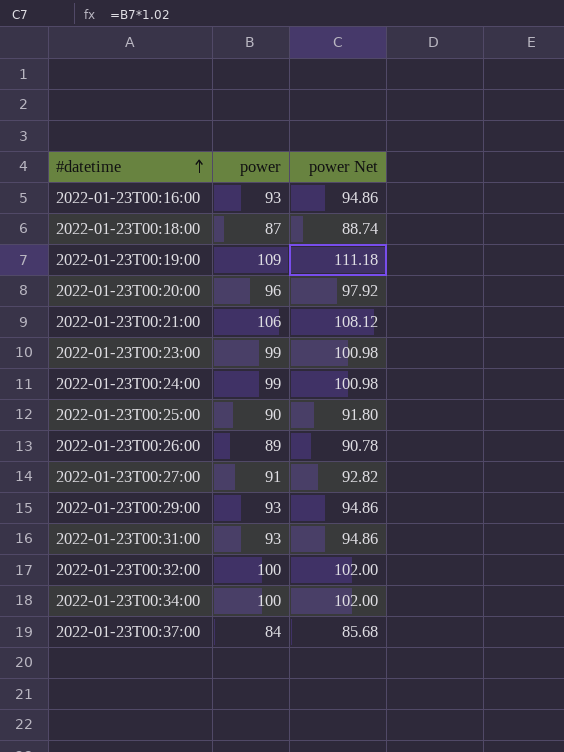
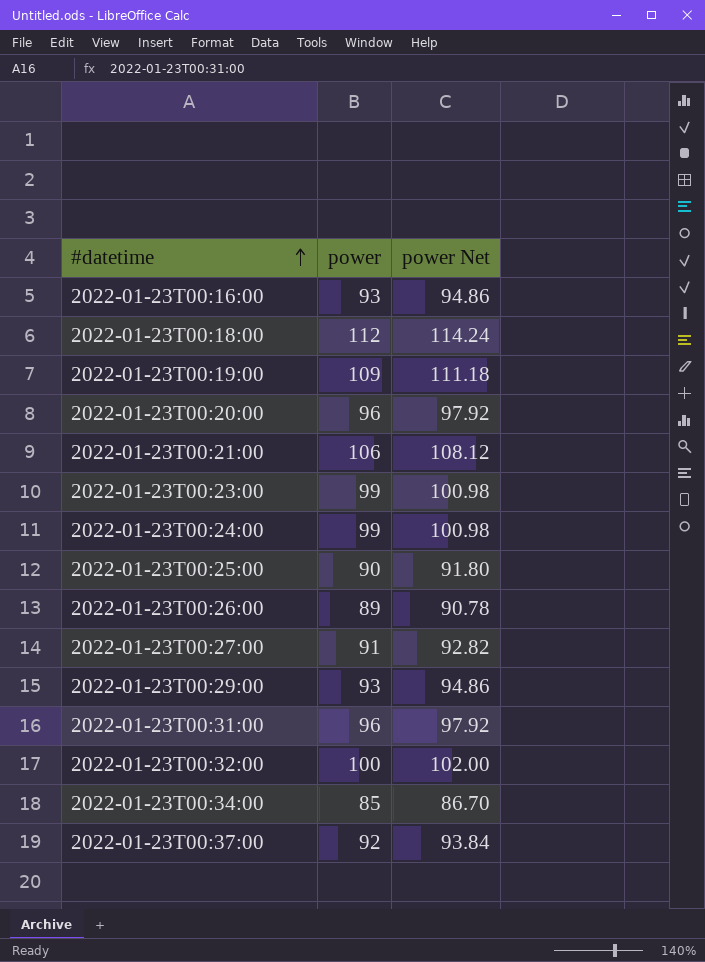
2022-01-23T00:18:00 | power: 87 -> 112
2022-01-23T00:18:00 | power Net: 88.74 -> 114.24
2022-01-23T00:31:00 | power: 93 -> 96
2022-01-23T00:31:00 | power Net: 94.86 -> 97.92
2022-01-23T00:34:00 | power: 100 -> 85
2022-01-23T00:34:00 | power Net: 102.00 -> 86.70
2022-01-23T00:37:00 | power: 84 -> 92
2022-01-23T00:37:00 | power Net: 85.68 -> 93.84

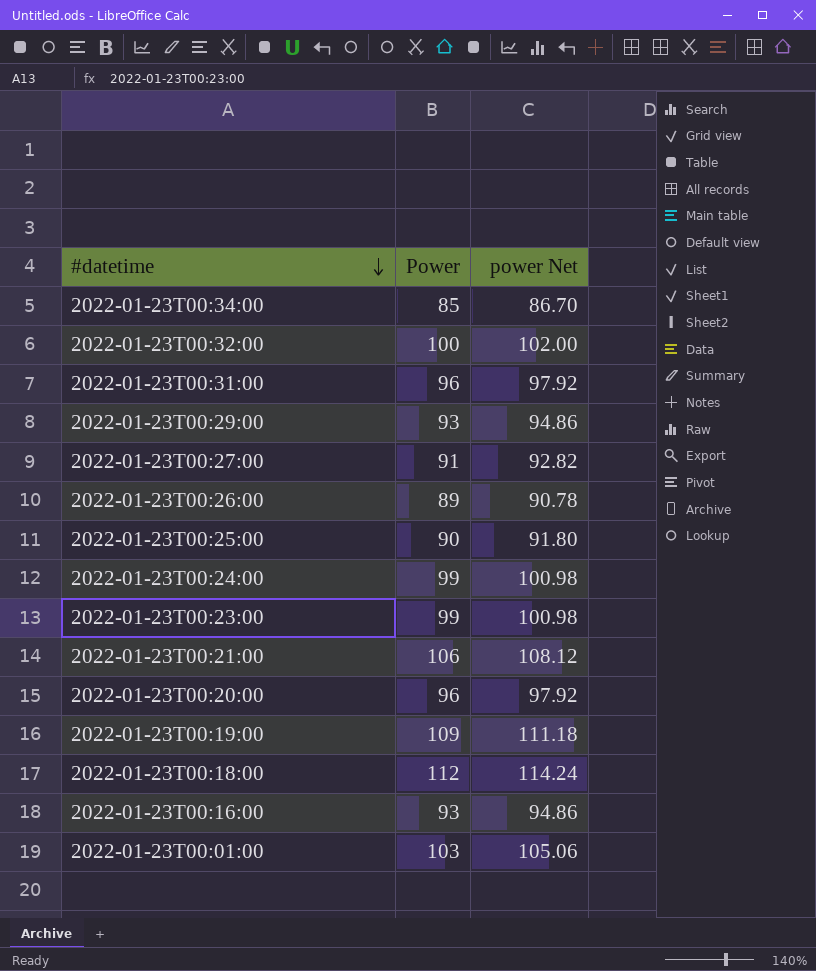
row order: #datetime ascending -> #datetime descending
column name: power -> Power
row 2022-01-23T00:37:00: 92 | 93.84 -> none
row 2022-01-23T00:01:00: none -> 103 | 105.06

